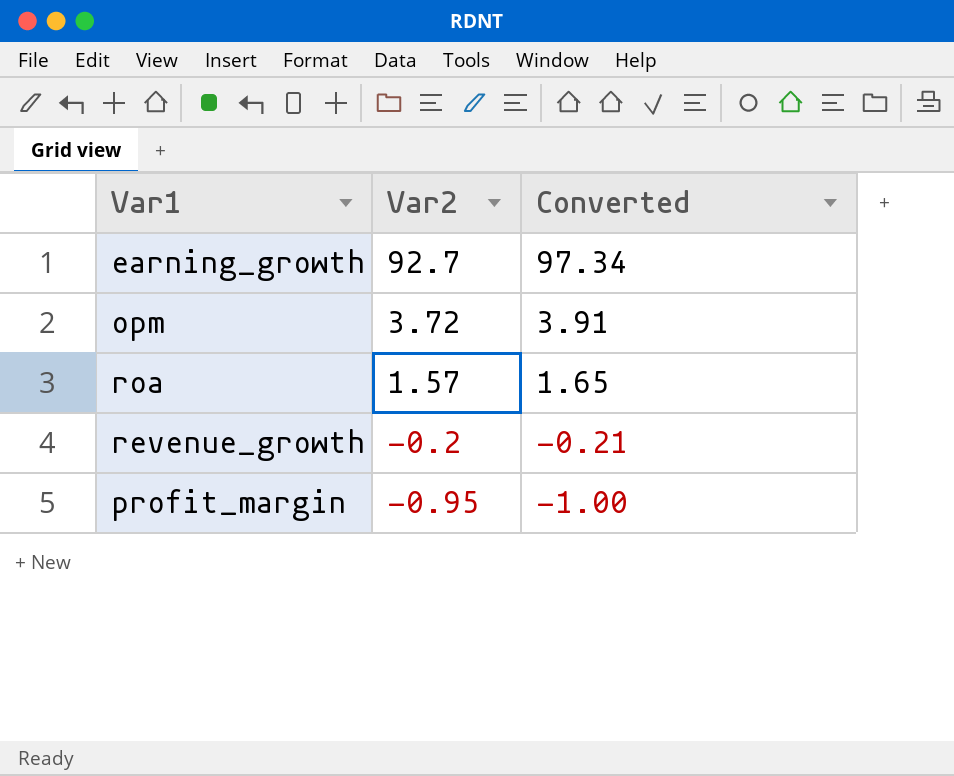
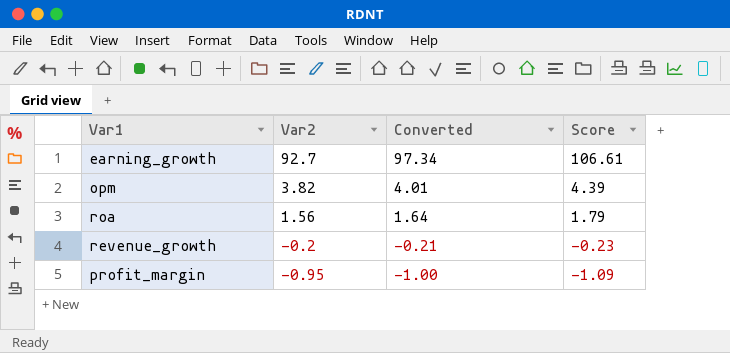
column Score | formula: none -> [Var2] * 1.15
opm | Var2: 3.72 -> 3.82
opm | Converted: 3.91 -> 4.01
roa | Var2: 1.57 -> 1.56
roa | Converted: 1.65 -> 1.64

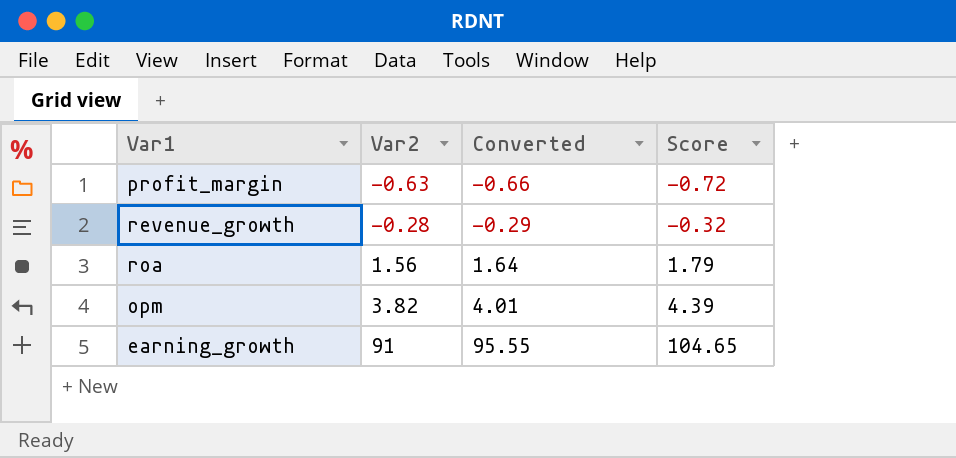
row order: Var2 descending -> Var2 ascending
profit_margin | Var2: -0.95 -> -0.63
profit_margin | Converted: -1.00 -> -0.66
profit_margin | Score: -1.09 -> -0.72
revenue_growth | Var2: -0.2 -> -0.28
revenue_growth | Converted: -0.21 -> -0.29
revenue_growth | Score: -0.23 -> -0.32
earning_growth | Var2: 92.7 -> 91
earning_growth | Converted: 97.34 -> 95.55
earning_growth | Score: 106.61 -> 104.65

